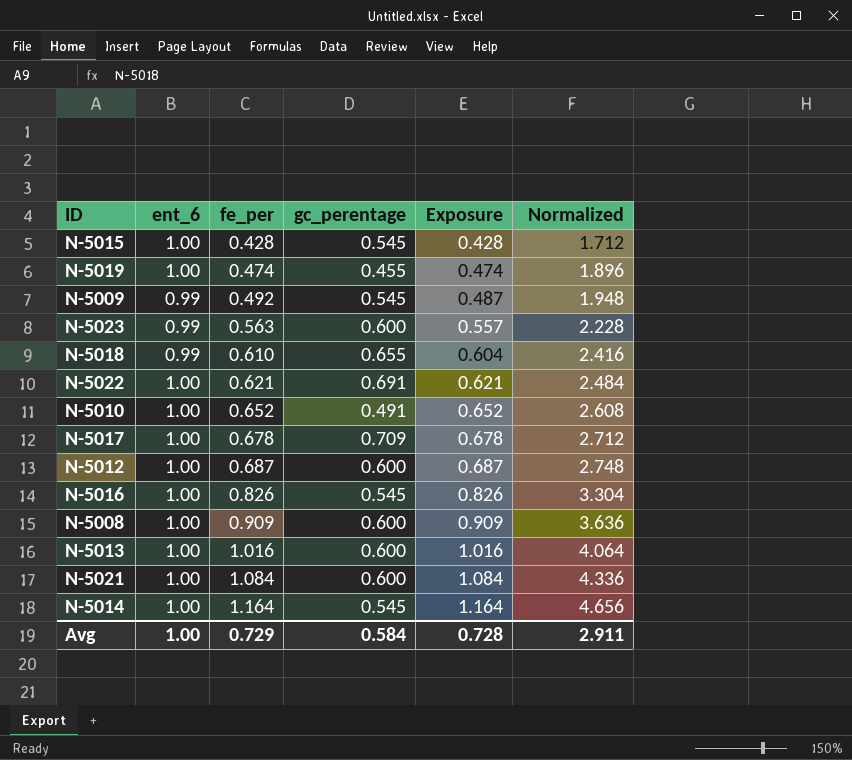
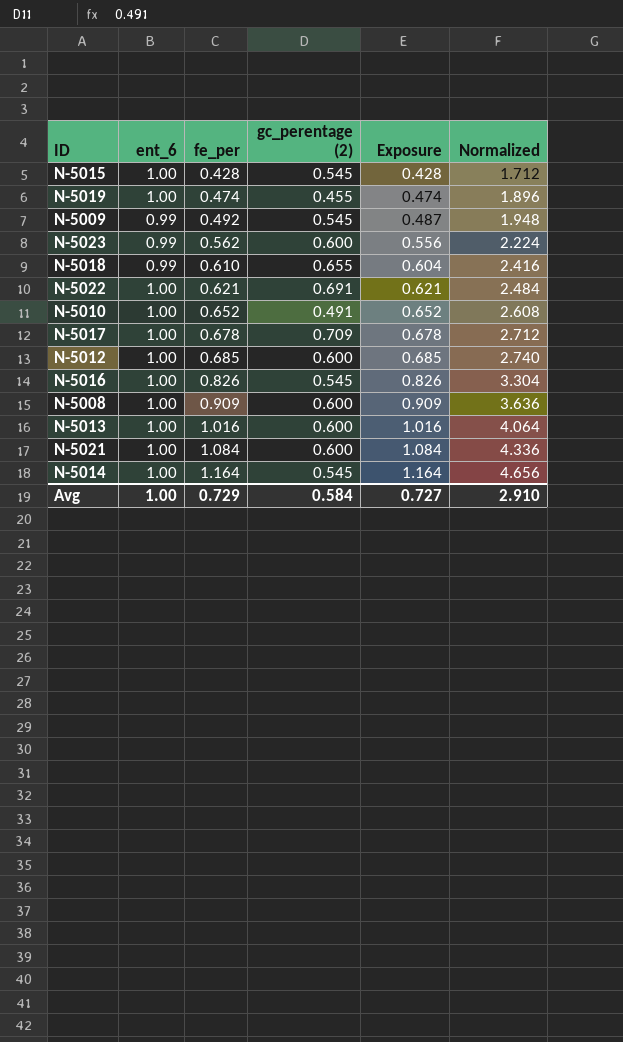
column name: gc_perentage -> gc_perentage (2)
N-5023 | fe_per: 0.563 -> 0.562
N-5023 | Exposure: 0.557 -> 0.556
N-5023 | Normalized: 2.228 -> 2.224
N-5012 | fe_per: 0.687 -> 0.685
N-5012 | Exposure: 0.687 -> 0.685
N-5012 | Normalized: 2.748 -> 2.740
Avg | Exposure: 0.728 -> 0.727
Avg | Normalized: 2.911 -> 2.910

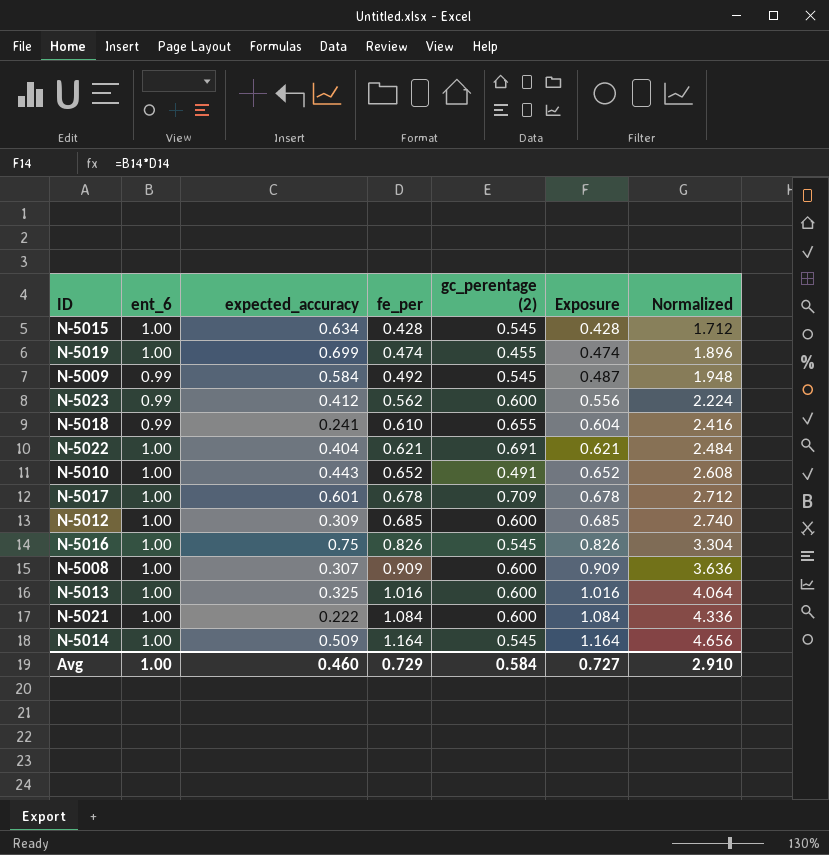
column expected_accuracy | position: none -> 3

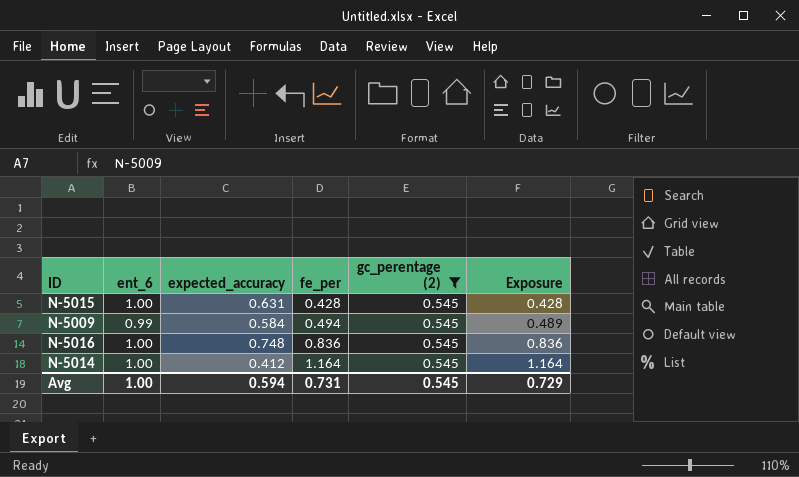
filter: none -> gc_perentage (2) = 0.545
column Normalized | formula: [Exposure] * 4 -> none
N-5015 | expected_accuracy: 0.634 -> 0.631
N-5009 | fe_per: 0.492 -> 0.494
N-5009 | Exposure: 0.487 -> 0.489
N-5016 | expected_accuracy: 0.75 -> 0.748
N-5016 | fe_per: 0.826 -> 0.836
N-5016 | Exposure: 0.826 -> 0.836
N-5014 | expected_accuracy: 0.509 -> 0.412
Avg | expected_accuracy: 0.460 -> 0.594
Avg | fe_per: 0.729 -> 0.731
Avg | gc_perentage (2): 0.584 -> 0.545
Avg | Exposure: 0.727 -> 0.729

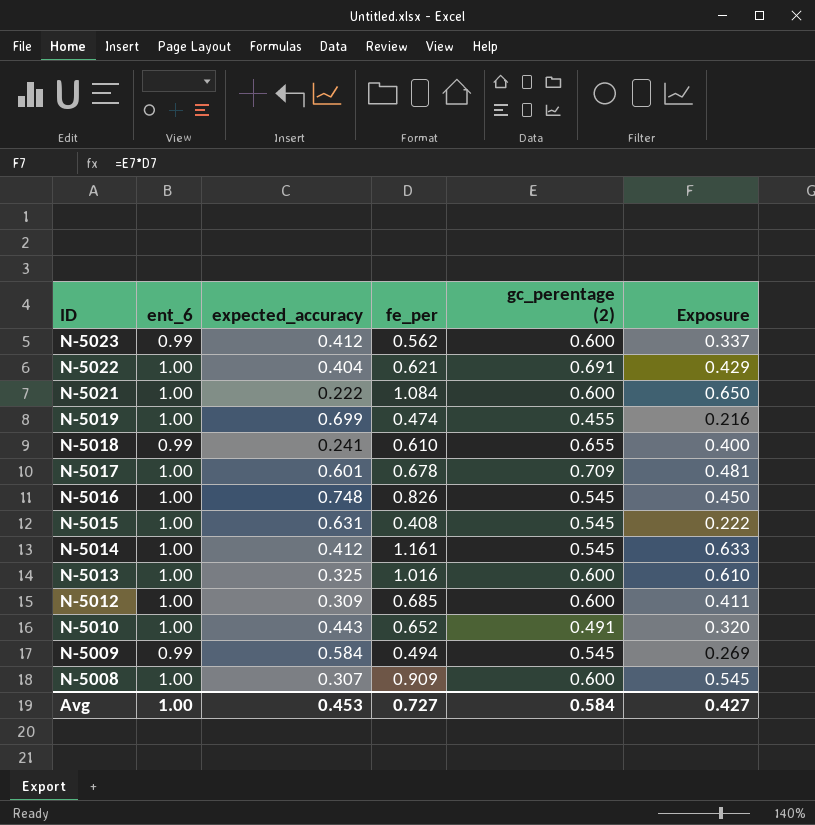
filter: gc_perentage (2) = 0.545 -> none
row order: fe_per ascending -> ID descending
column Exposure | formula: [ent_6] * [fe_per] -> [fe_per] * [gc_perentage (2)]
N-5016 | fe_per: 0.836 -> 0.826
N-5015 | fe_per: 0.428 -> 0.408
N-5014 | fe_per: 1.164 -> 1.161
Avg | expected_accuracy: 0.594 -> 0.453
Avg | fe_per: 0.731 -> 0.727
Avg | gc_perentage (2): 0.545 -> 0.584
Avg | Exposure: 0.729 -> 0.427

